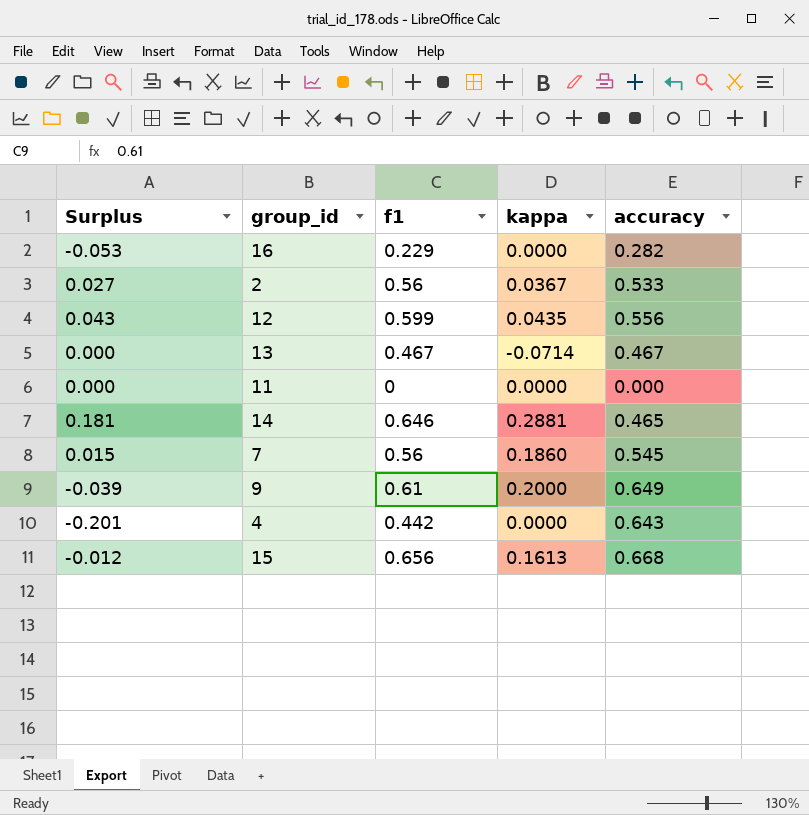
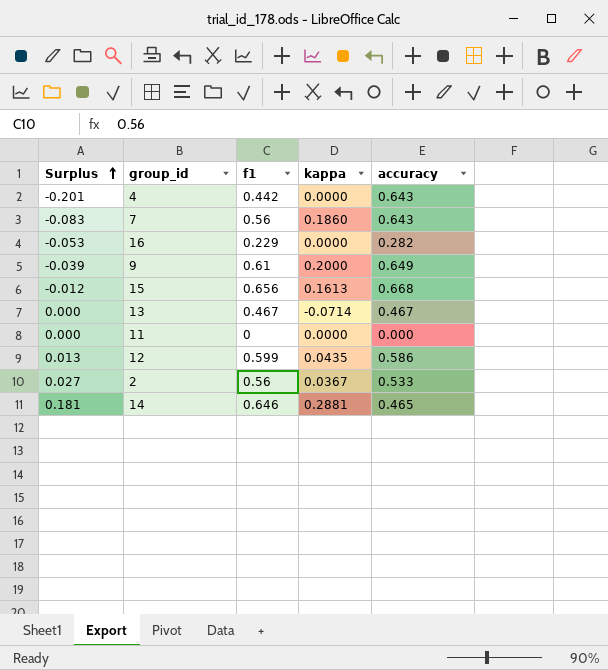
row order: none -> Surplus ascending
7 | Surplus: 0.015 -> -0.083
7 | accuracy: 0.545 -> 0.643
12 | Surplus: 0.043 -> 0.013
12 | accuracy: 0.556 -> 0.586

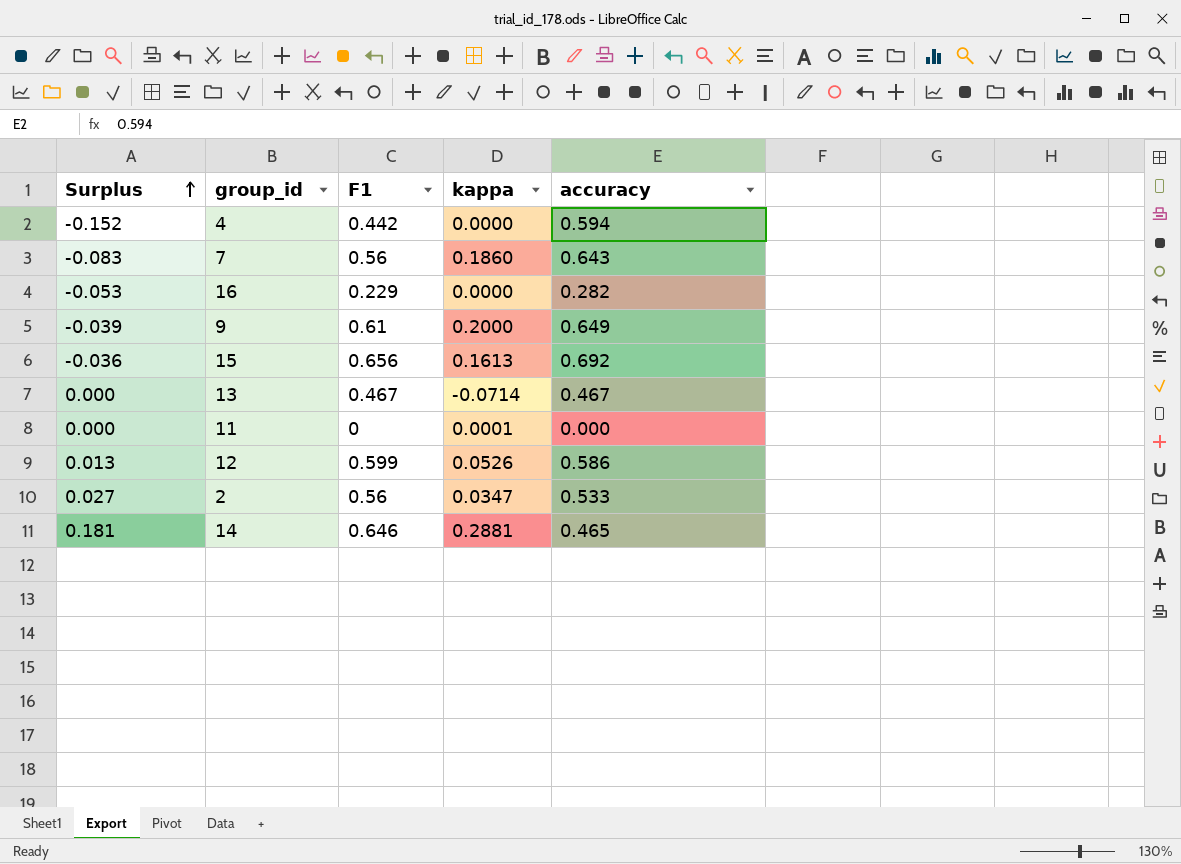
column name: f1 -> F1
4 | Surplus: -0.201 -> -0.152
4 | accuracy: 0.643 -> 0.594
15 | Surplus: -0.012 -> -0.036
15 | accuracy: 0.668 -> 0.692
11 | kappa: 0.0000 -> 0.0001
12 | kappa: 0.0435 -> 0.0526
2 | kappa: 0.0367 -> 0.0347

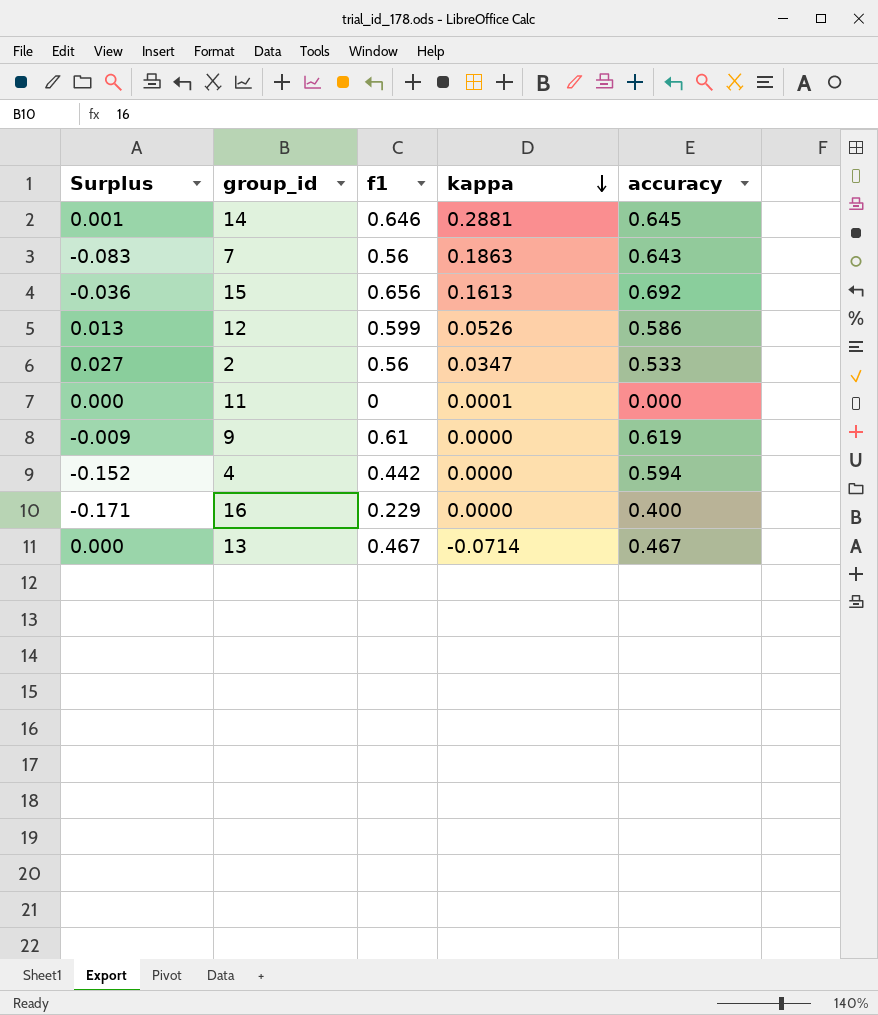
row order: Surplus ascending -> kappa descending
column name: F1 -> f1
14 | Surplus: 0.181 -> 0.001
14 | accuracy: 0.465 -> 0.645
7 | kappa: 0.1860 -> 0.1863
9 | Surplus: -0.039 -> -0.009
9 | kappa: 0.2000 -> 0.0000
9 | accuracy: 0.649 -> 0.619
16 | Surplus: -0.053 -> -0.171
16 | accuracy: 0.282 -> 0.400

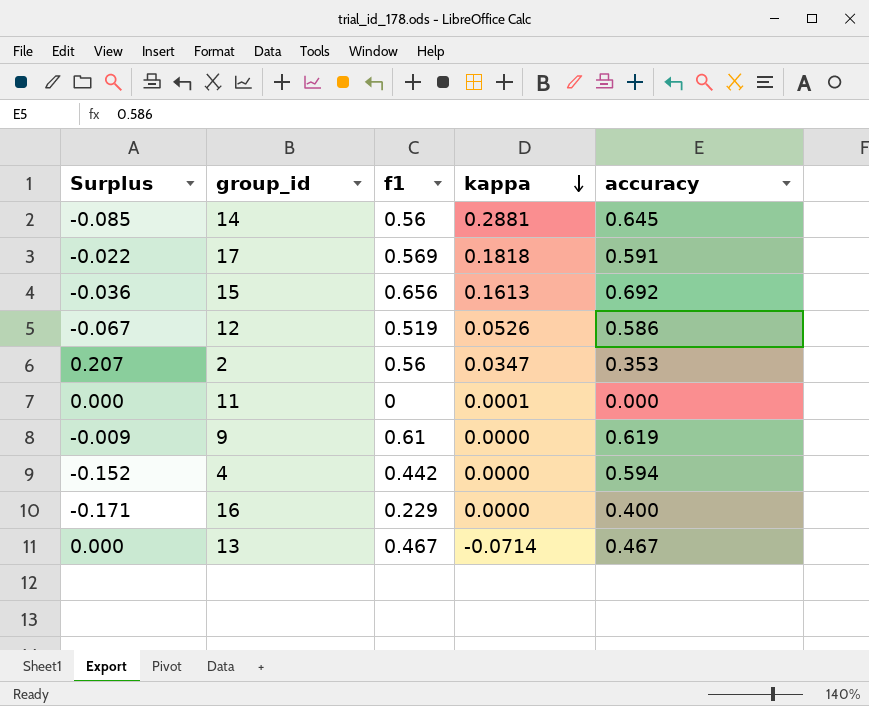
row 7: -0.083 | 0.56 | 0.1863 | 0.643 -> none
14 | Surplus: 0.001 -> -0.085
14 | f1: 0.646 -> 0.56
row 17: none -> -0.022 | 0.569 | 0.1818 | 0.591
12 | Surplus: 0.013 -> -0.067
12 | f1: 0.599 -> 0.519
2 | Surplus: 0.027 -> 0.207
2 | accuracy: 0.533 -> 0.353

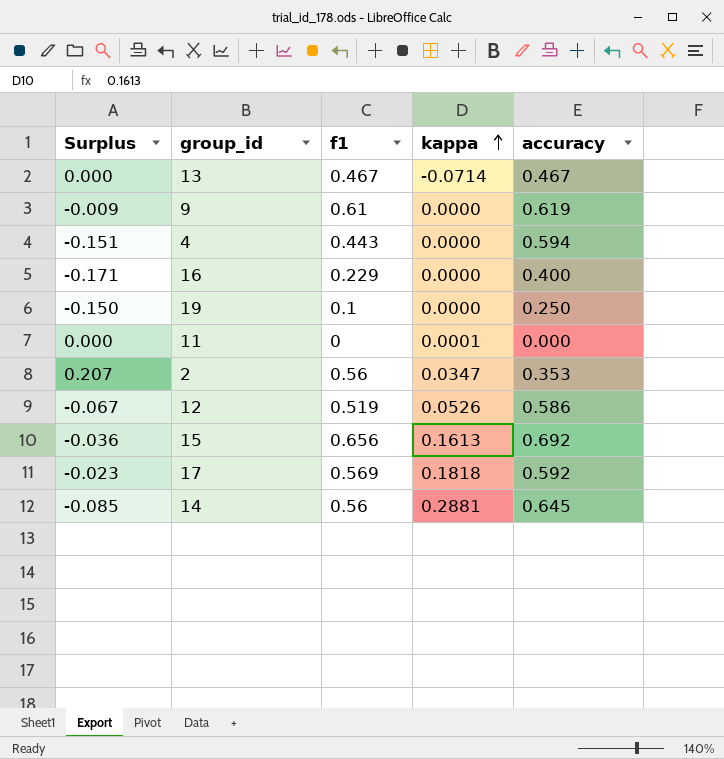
row order: kappa descending -> kappa ascending
4 | Surplus: -0.152 -> -0.151
4 | f1: 0.442 -> 0.443
row 19: none -> -0.150 | 0.1 | 0.0000 | 0.250
17 | Surplus: -0.022 -> -0.023
17 | accuracy: 0.591 -> 0.592

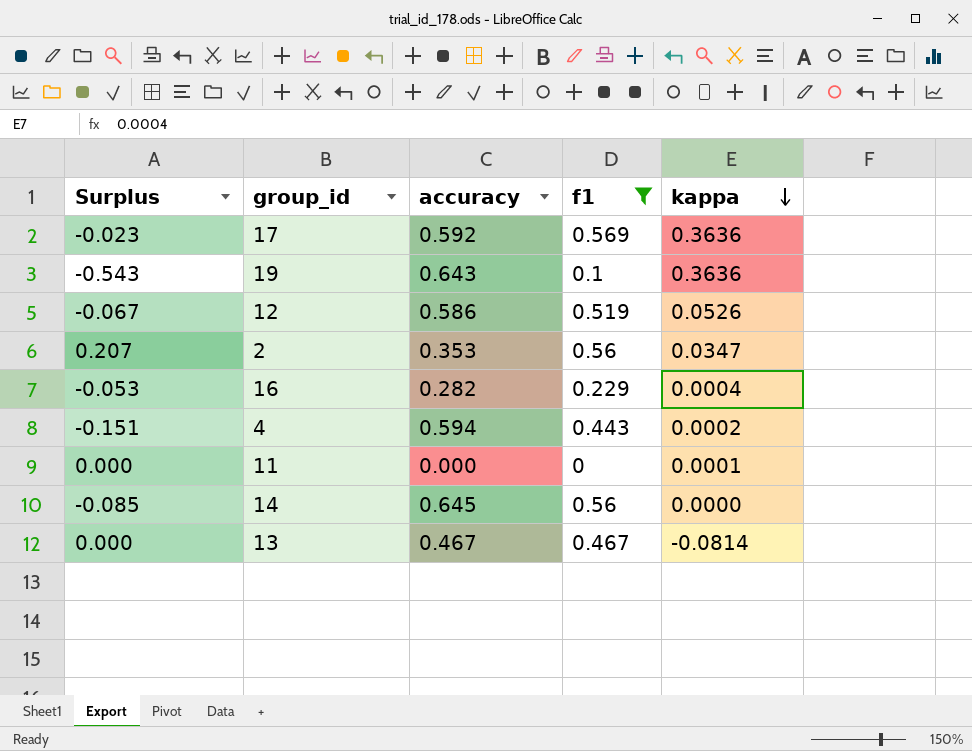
filter: none -> f1 <= 0.569
row order: kappa ascending -> kappa descending
column accuracy | position: 5 -> 3
17 | kappa: 0.1818 -> 0.3636
19 | Surplus: -0.150 -> -0.543
19 | accuracy: 0.250 -> 0.643
19 | kappa: 0.0000 -> 0.3636
16 | Surplus: -0.171 -> -0.053
16 | accuracy: 0.400 -> 0.282
16 | kappa: 0.0000 -> 0.0004
4 | kappa: 0.0000 -> 0.0002
14 | kappa: 0.2881 -> 0.0000
13 | kappa: -0.0714 -> -0.0814

